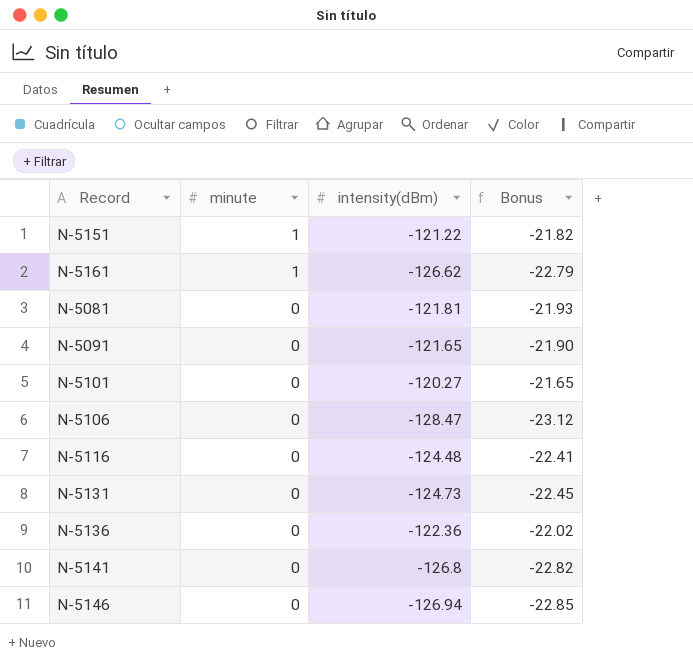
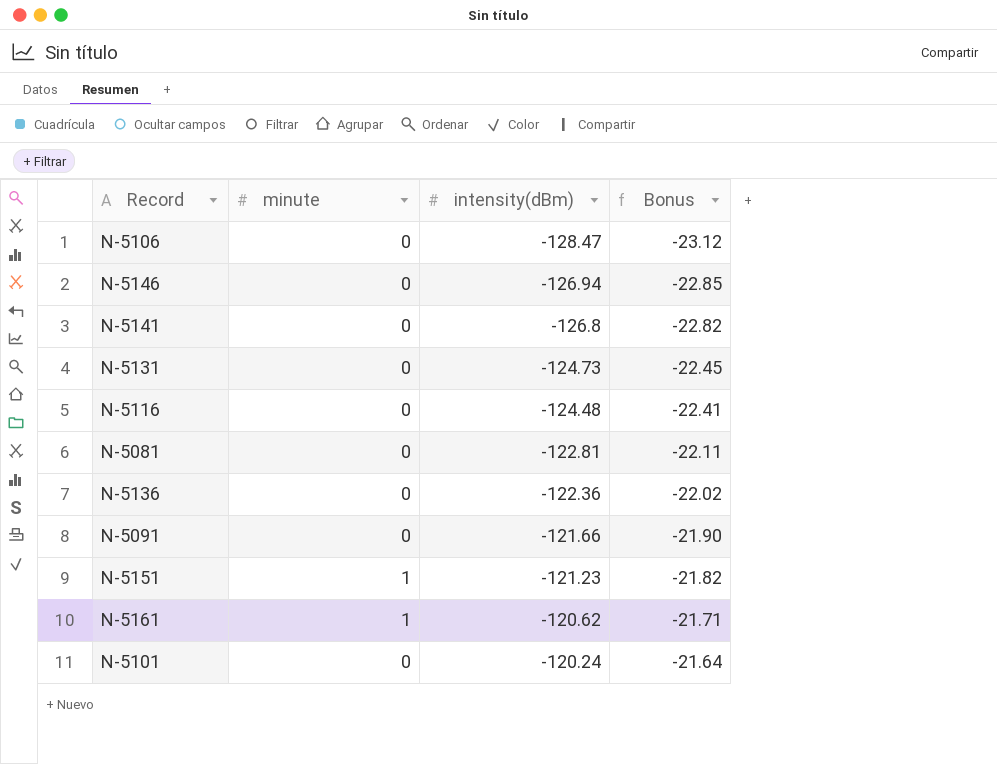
row order: minute descending -> intensity(dBm) ascending
N-5081 | intensity(dBm): -121.81 -> -122.81
N-5081 | Bonus: -21.93 -> -22.11
N-5091 | intensity(dBm): -121.65 -> -121.66
N-5151 | intensity(dBm): -121.22 -> -121.23
N-5161 | intensity(dBm): -126.62 -> -120.62
N-5161 | Bonus: -22.79 -> -21.71
N-5101 | intensity(dBm): -120.27 -> -120.24
N-5101 | Bonus: -21.65 -> -21.64

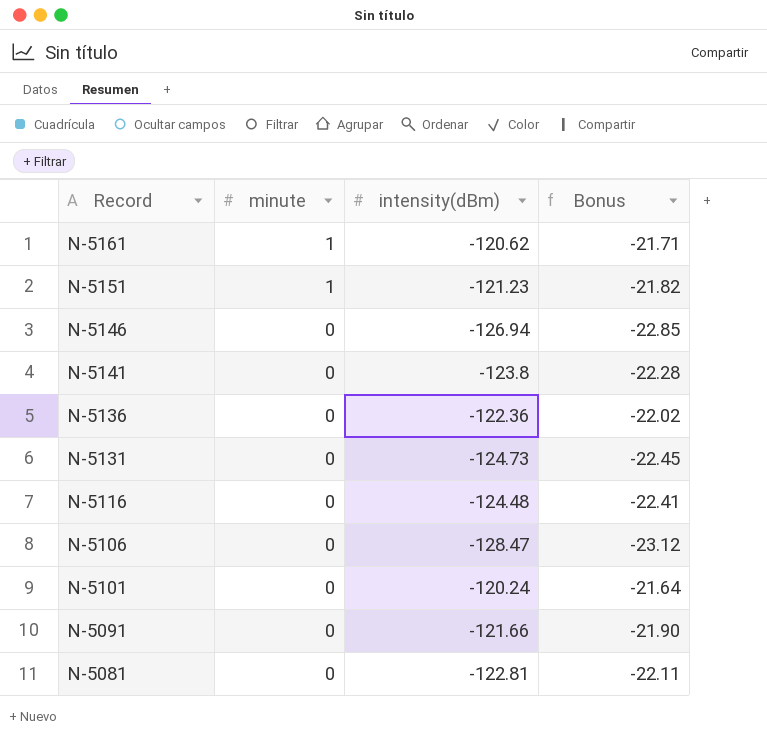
row order: intensity(dBm) ascending -> Record descending
N-5141 | intensity(dBm): -126.8 -> -123.8
N-5141 | Bonus: -22.82 -> -22.28

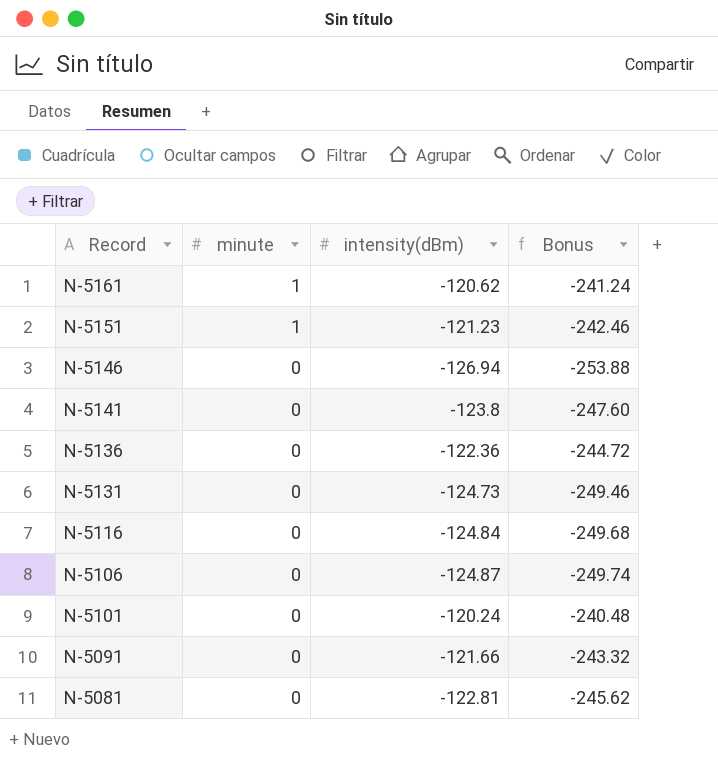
column Bonus | formula: [intensity(dBm)] * 0.18 -> [intensity(dBm)] * 2
N-5116 | intensity(dBm): -124.48 -> -124.84
N-5106 | intensity(dBm): -128.47 -> -124.87

